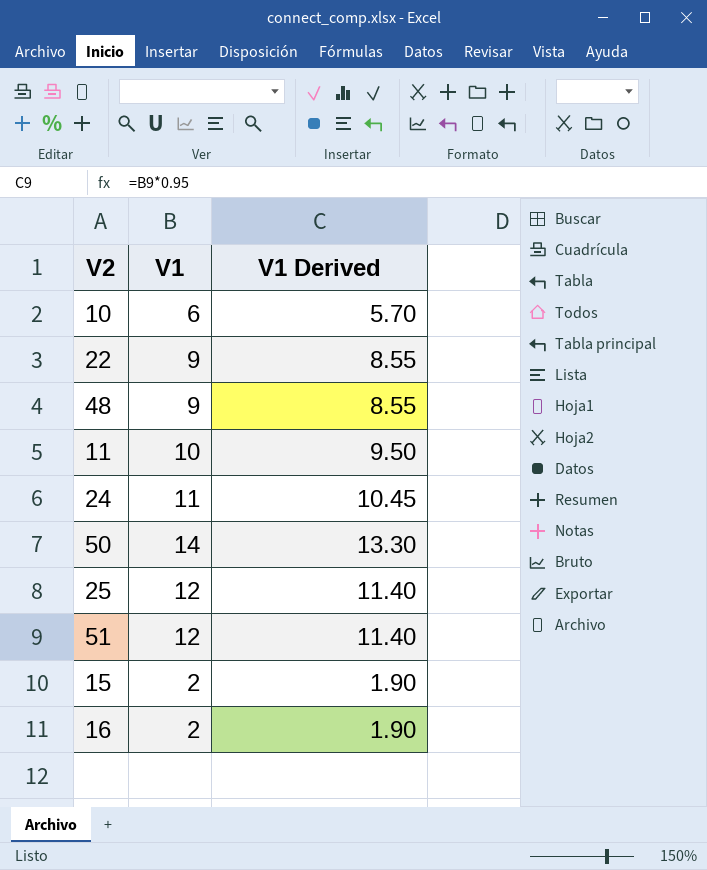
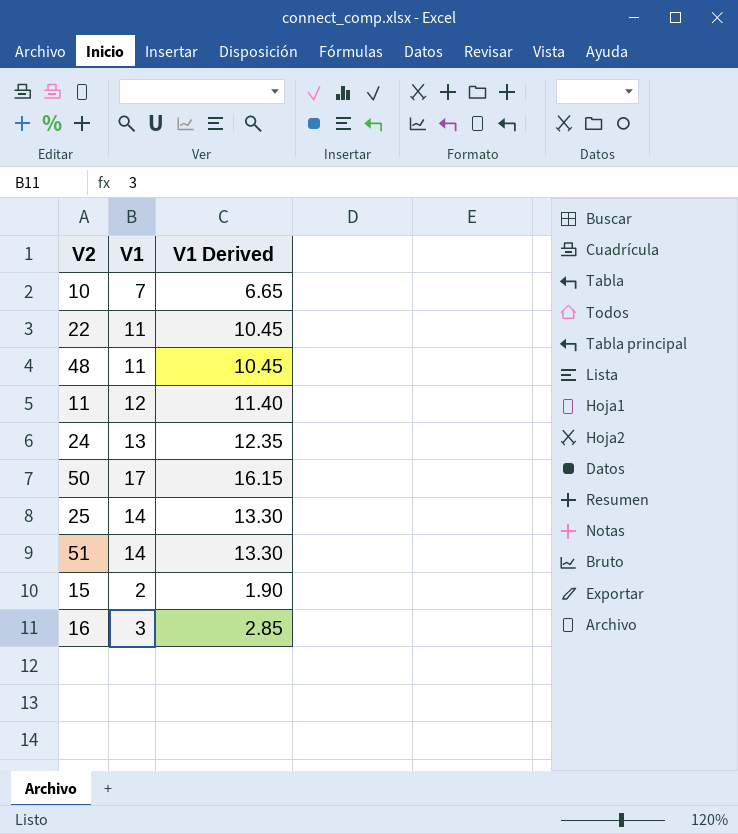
10 | V1: 6 -> 7
10 | V1 Derived: 5.70 -> 6.65
22 | V1: 9 -> 11
22 | V1 Derived: 8.55 -> 10.45
48 | V1: 9 -> 11
48 | V1 Derived: 8.55 -> 10.45
11 | V1: 10 -> 12
11 | V1 Derived: 9.50 -> 11.40
24 | V1: 11 -> 13
24 | V1 Derived: 10.45 -> 12.35
50 | V1: 14 -> 17
50 | V1 Derived: 13.30 -> 16.15
25 | V1: 12 -> 14
25 | V1 Derived: 11.40 -> 13.30
51 | V1: 12 -> 14
51 | V1 Derived: 11.40 -> 13.30
16 | V1: 2 -> 3
16 | V1 Derived: 1.90 -> 2.85

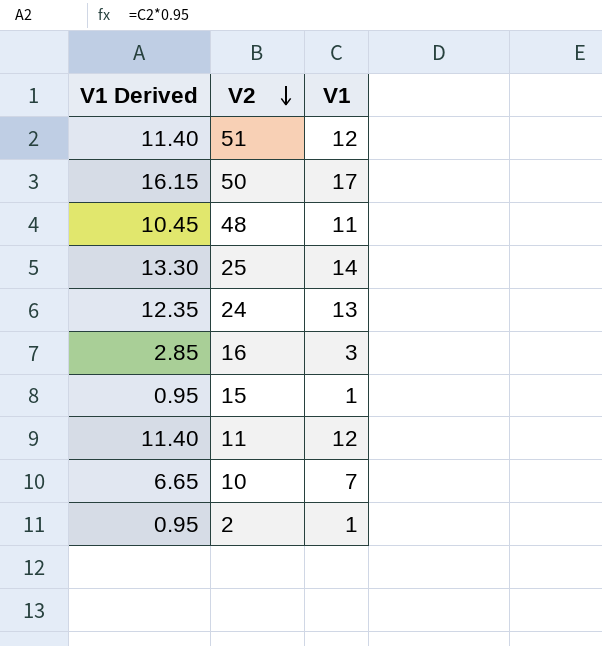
row order: none -> V2 descending
column V1 Derived | position: 3 -> 1
row 22: 11 | 10.45 -> none
51 | V1 Derived: 13.30 -> 11.40
51 | V1: 14 -> 12
15 | V1 Derived: 1.90 -> 0.95
15 | V1: 2 -> 1
row 2: none -> 0.95 | 1

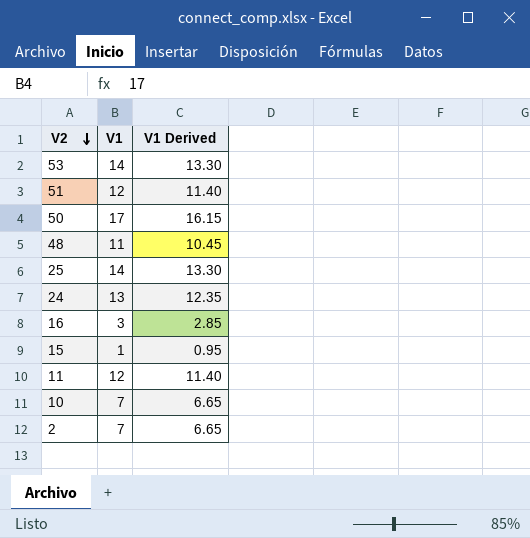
column V1 Derived | position: 1 -> 3
row 53: none -> 14 | 13.30
2 | V1: 1 -> 7
2 | V1 Derived: 0.95 -> 6.65

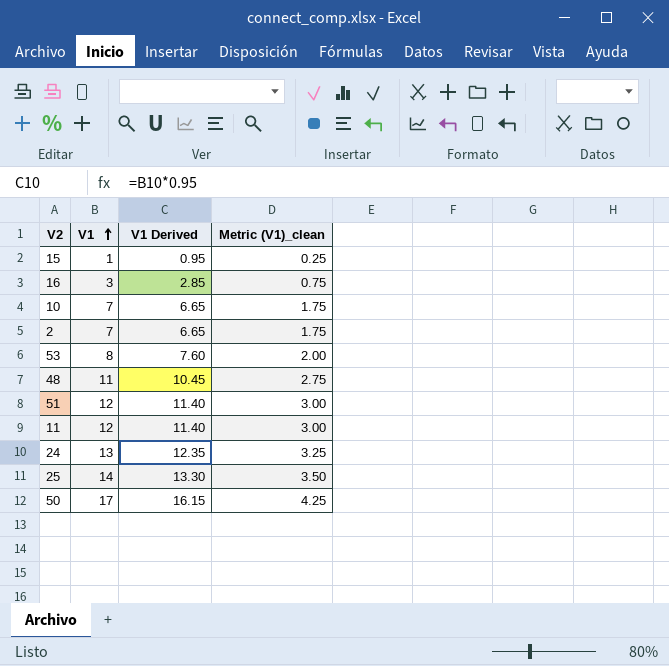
row order: V2 descending -> V1 ascending
column Metric (V1)_clean | formula: none -> [V1] * 0.25
53 | V1: 14 -> 8
53 | V1 Derived: 13.30 -> 7.60

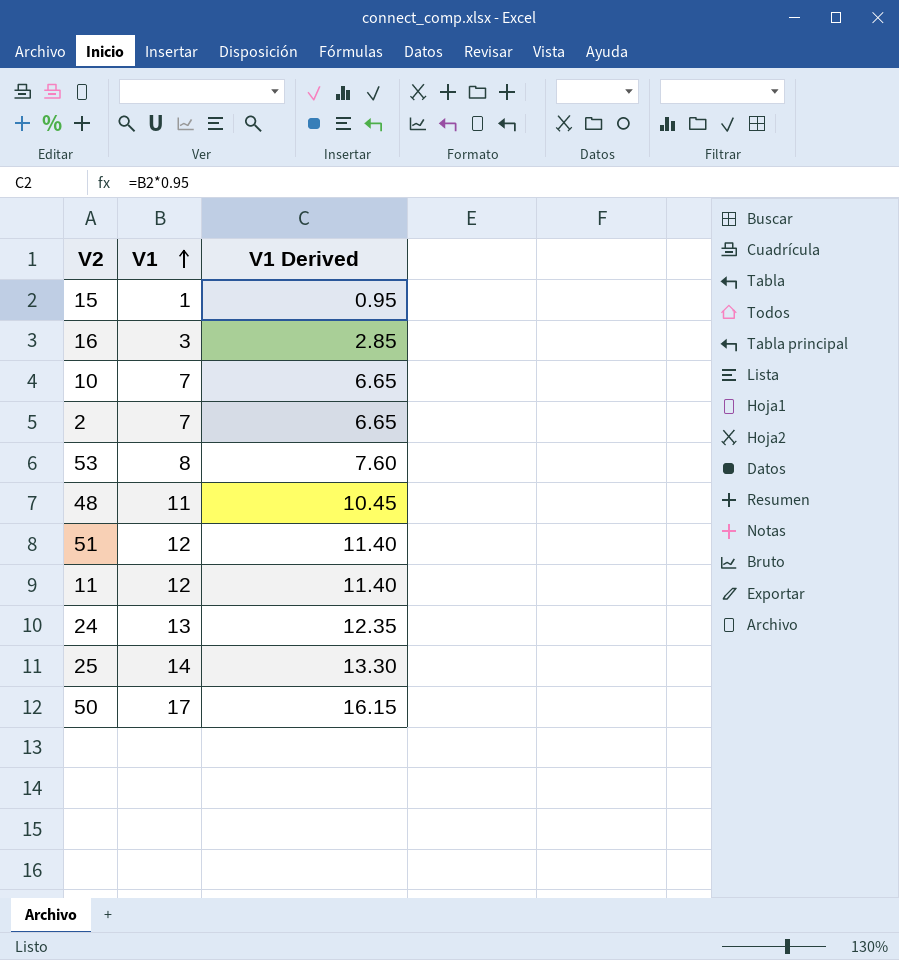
column Metric (V1)_clean | formula: [V1] * 0.25 -> none

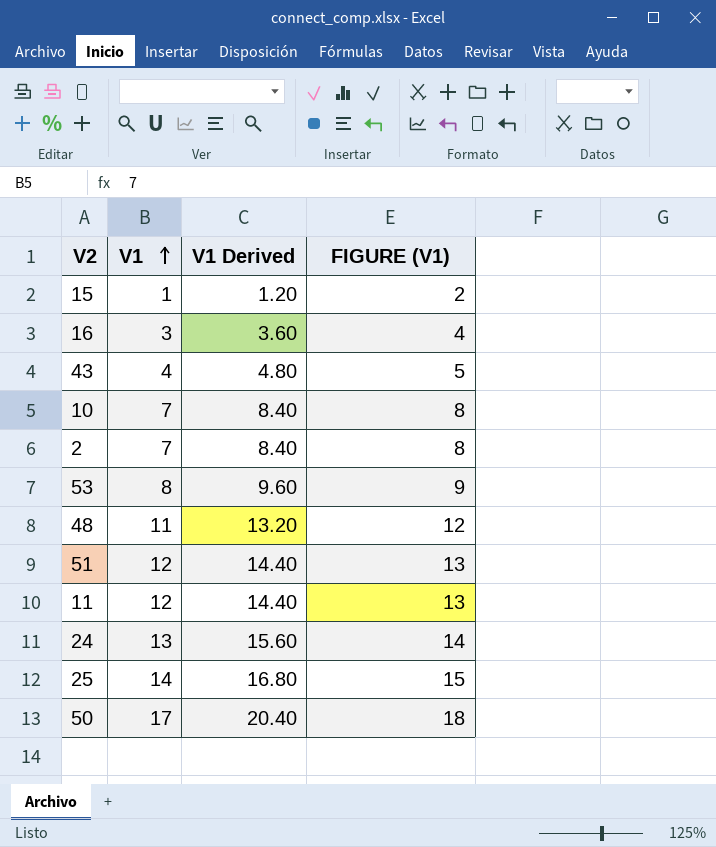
column V1 Derived | formula: [V1] * 0.95 -> [V1] * 1.2
column FIGURE (V1) | formula: none -> [V1] + 1
row 43: none -> 4 | 4.80 | 5

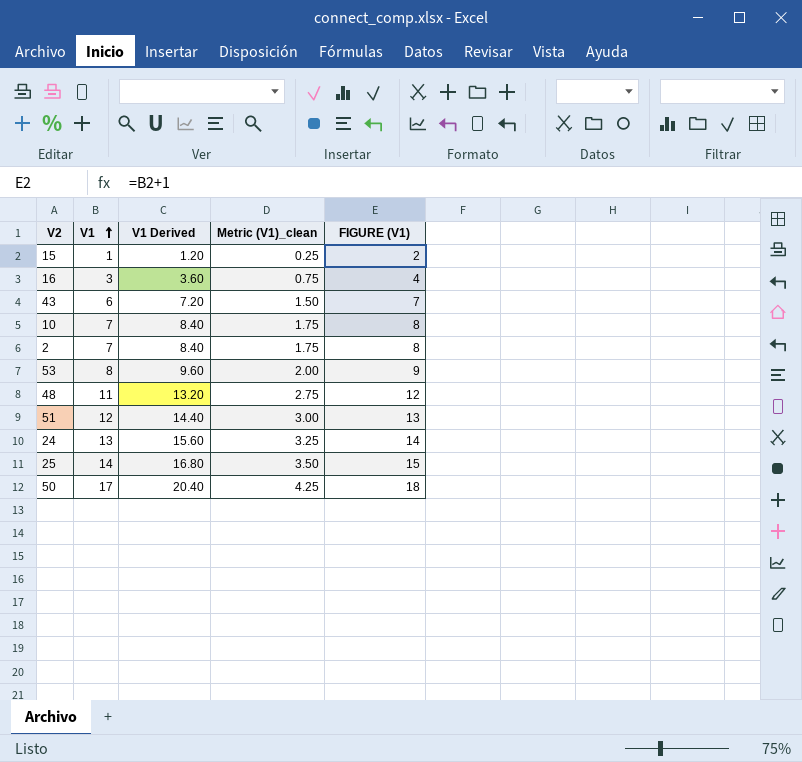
column Metric (V1)_clean | formula: none -> [V1] * 0.25
row 11: 12 | 14.40 | 13 -> none
43 | V1: 4 -> 6
43 | V1 Derived: 4.80 -> 7.20
43 | FIGURE (V1): 5 -> 7

